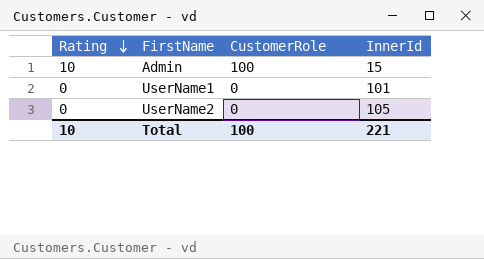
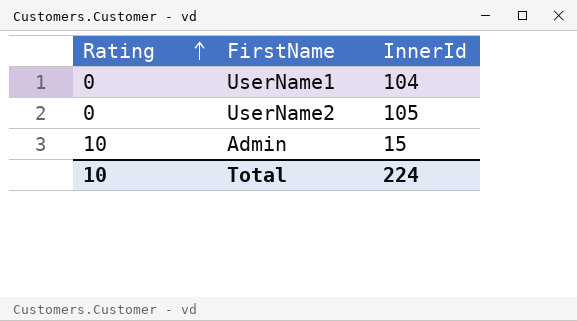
row order: Rating descending -> Rating ascending
column CustomerRole | position: 3 -> none
UserName1 | InnerId: 101 -> 104
Total | InnerId: 221 -> 224

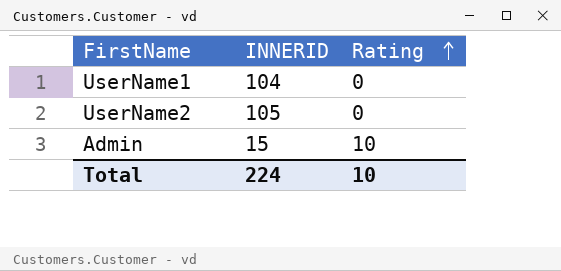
column name: InnerId -> INNERID
column Rating | position: 1 -> 3

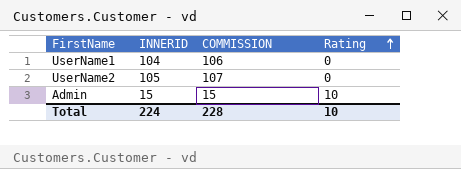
column COMMISSION | formula: none -> [INNERID] * 1.02

